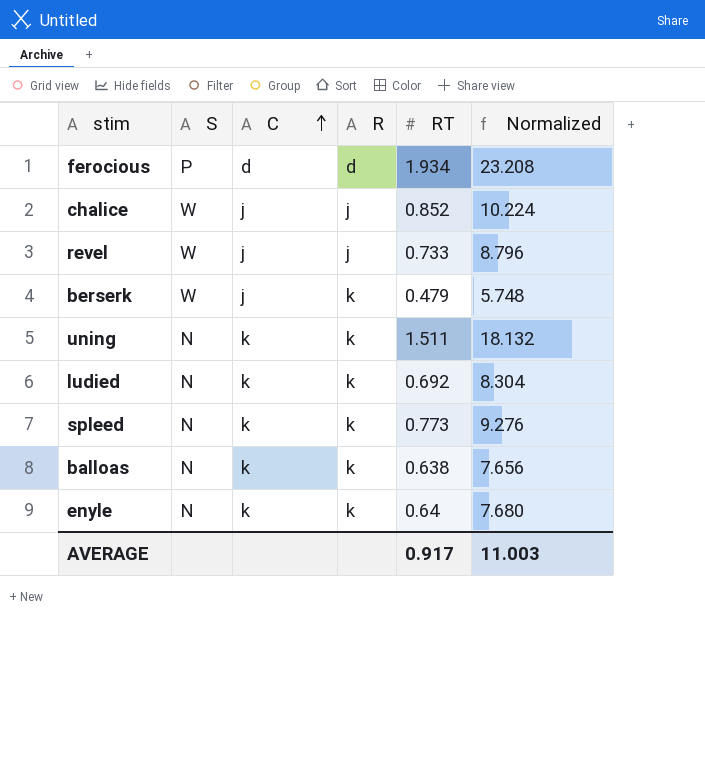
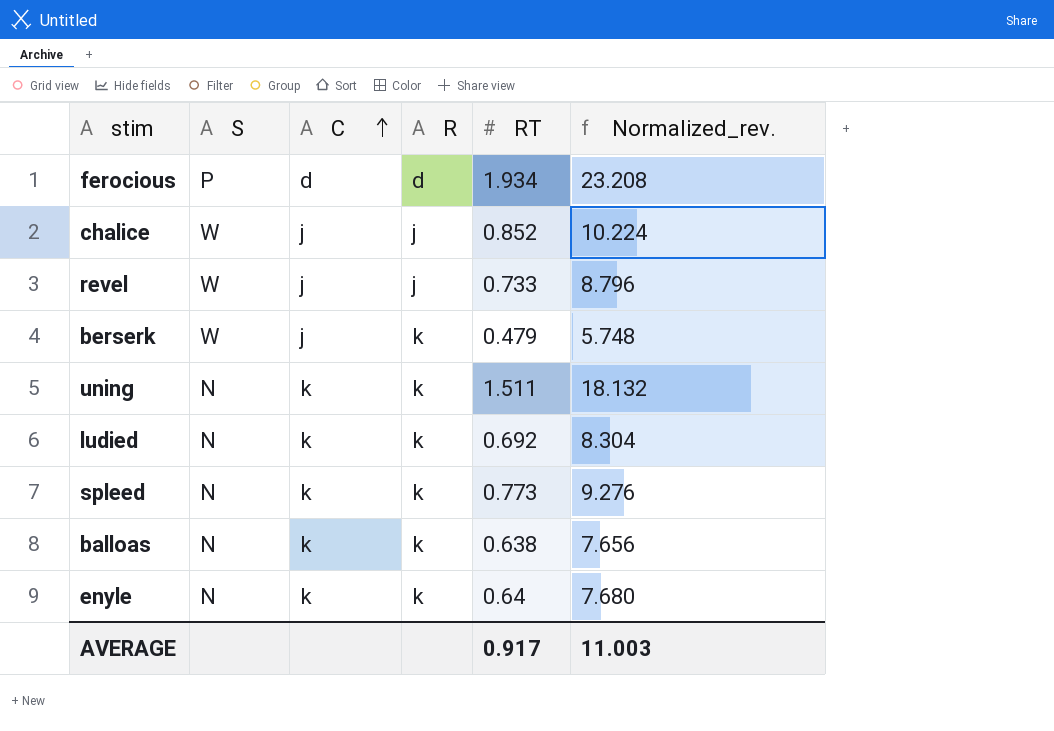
column name: Normalized -> Normalized_rev.

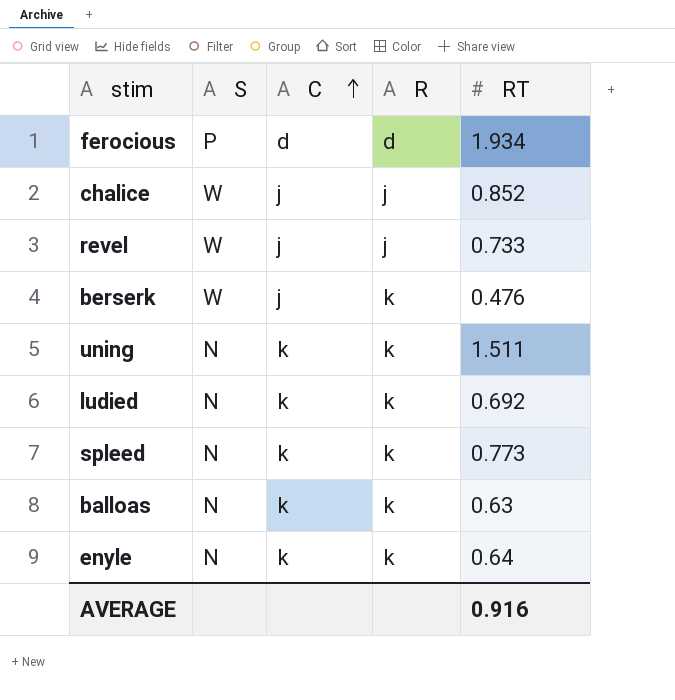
column Normalized_rev. | formula: [RT] * 12 -> none
berserk | RT: 0.479 -> 0.476
balloas | RT: 0.638 -> 0.63
AVERAGE | RT: 0.917 -> 0.916

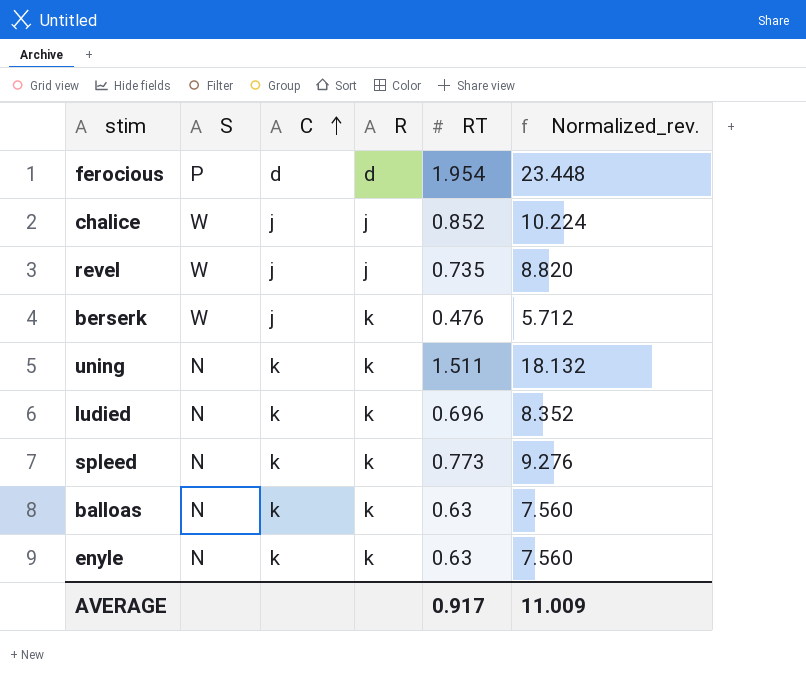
column Normalized_rev. | formula: none -> [RT] * 12
ferocious | RT: 1.934 -> 1.954
revel | RT: 0.733 -> 0.735
ludied | RT: 0.692 -> 0.696
enyle | RT: 0.64 -> 0.63
AVERAGE | RT: 0.916 -> 0.917

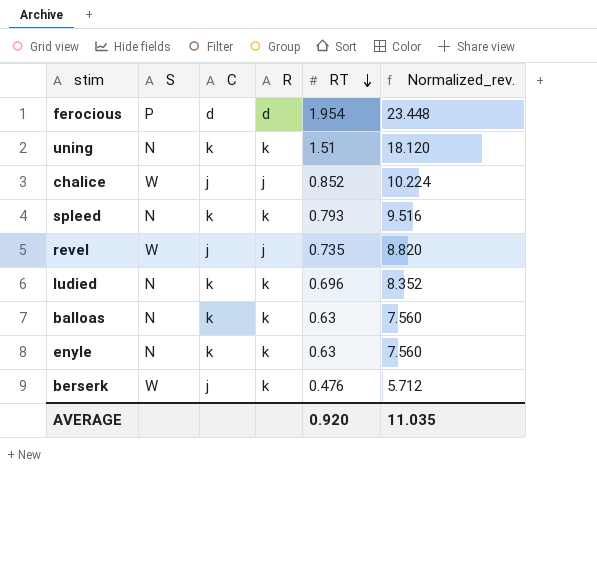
row order: C ascending -> RT descending
uning | RT: 1.511 -> 1.51
uning | Normalized_rev.: 18.132 -> 18.120
spleed | RT: 0.773 -> 0.793
spleed | Normalized_rev.: 9.276 -> 9.516
AVERAGE | RT: 0.917 -> 0.920
AVERAGE | Normalized_rev.: 11.009 -> 11.035

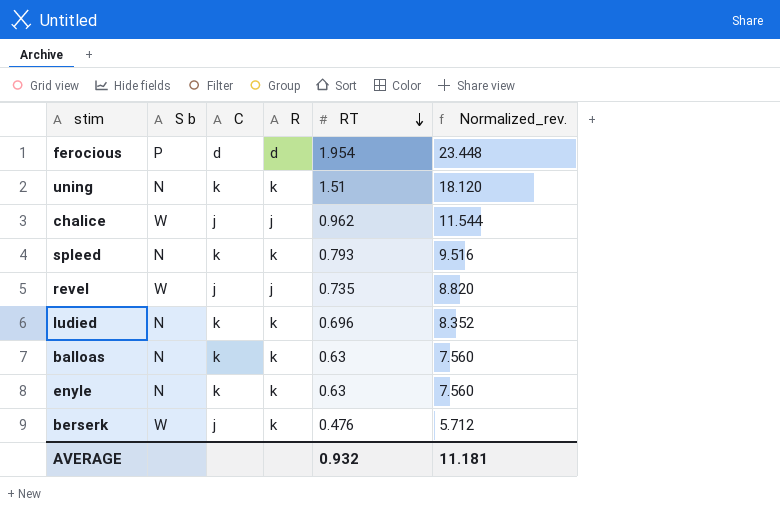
column name: S -> S b
chalice | RT: 0.852 -> 0.962
chalice | Normalized_rev.: 10.224 -> 11.544
AVERAGE | RT: 0.920 -> 0.932
AVERAGE | Normalized_rev.: 11.035 -> 11.181

